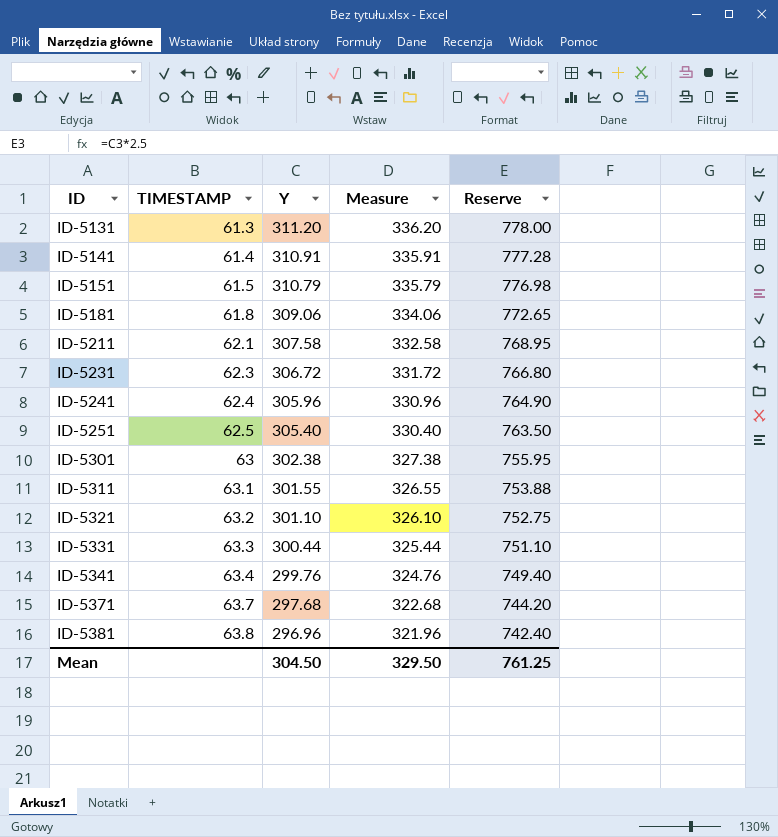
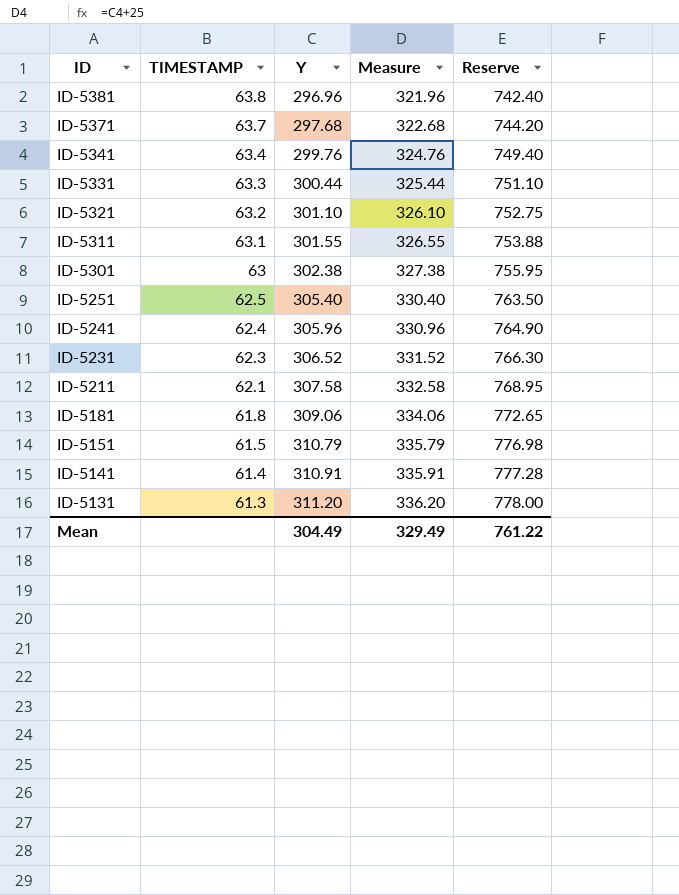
row order: ID ascending -> ID descending
ID-5231 | Y: 306.72 -> 306.52
ID-5231 | Measure: 331.72 -> 331.52
ID-5231 | Reserve: 766.80 -> 766.30
Mean | Y: 304.50 -> 304.49
Mean | Measure: 329.50 -> 329.49
Mean | Reserve: 761.25 -> 761.22

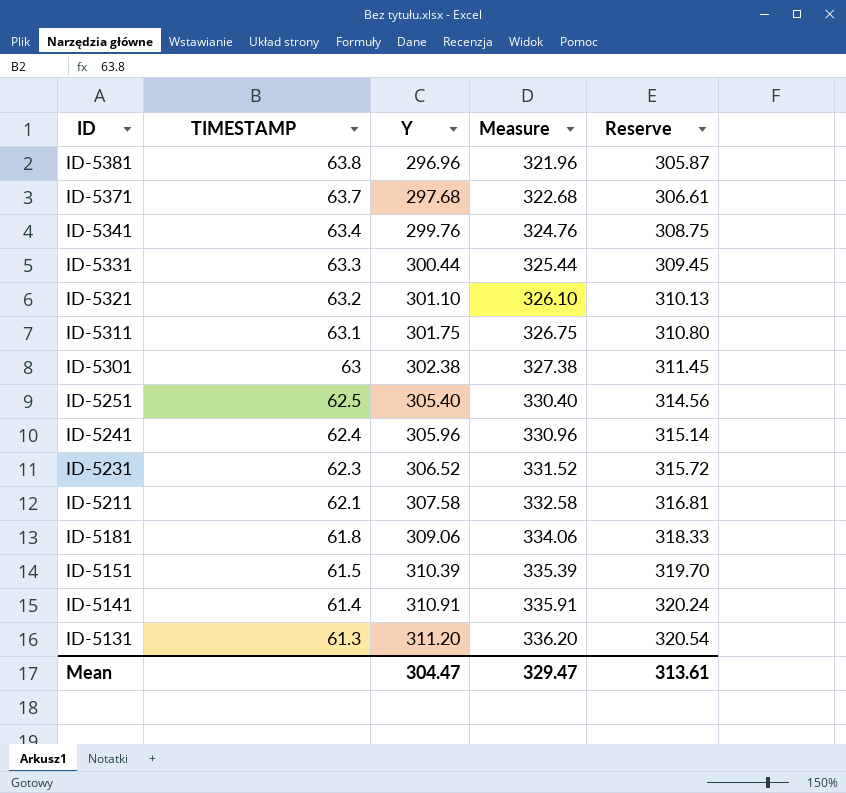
column Reserve | formula: [Y] * 2.5 -> [Y] * 1.03
ID-5311 | Y: 301.55 -> 301.75
ID-5311 | Measure: 326.55 -> 326.75
ID-5151 | Y: 310.79 -> 310.39
ID-5151 | Measure: 335.79 -> 335.39
Mean | Y: 304.49 -> 304.47
Mean | Measure: 329.49 -> 329.47
Mean | Reserve: 761.22 -> 313.61

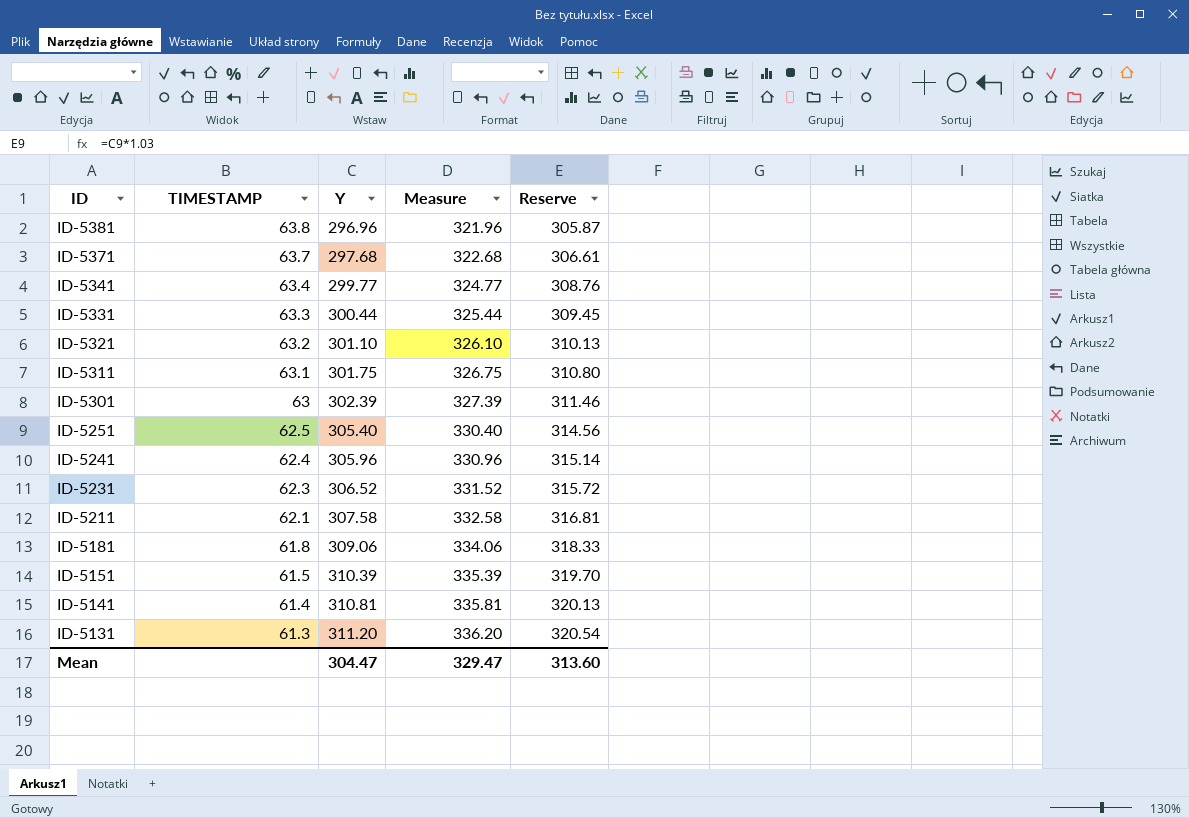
ID-5341 | Y: 299.76 -> 299.77
ID-5341 | Measure: 324.76 -> 324.77
ID-5341 | Reserve: 308.75 -> 308.76
ID-5301 | Y: 302.38 -> 302.39
ID-5301 | Measure: 327.38 -> 327.39
ID-5301 | Reserve: 311.45 -> 311.46
ID-5141 | Y: 310.91 -> 310.81
ID-5141 | Measure: 335.91 -> 335.81
ID-5141 | Reserve: 320.24 -> 320.13
Mean | Reserve: 313.61 -> 313.60

